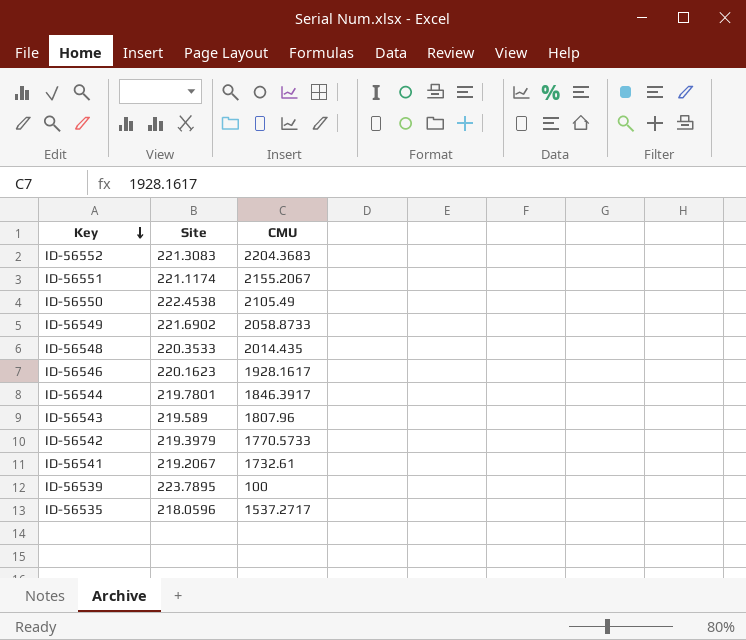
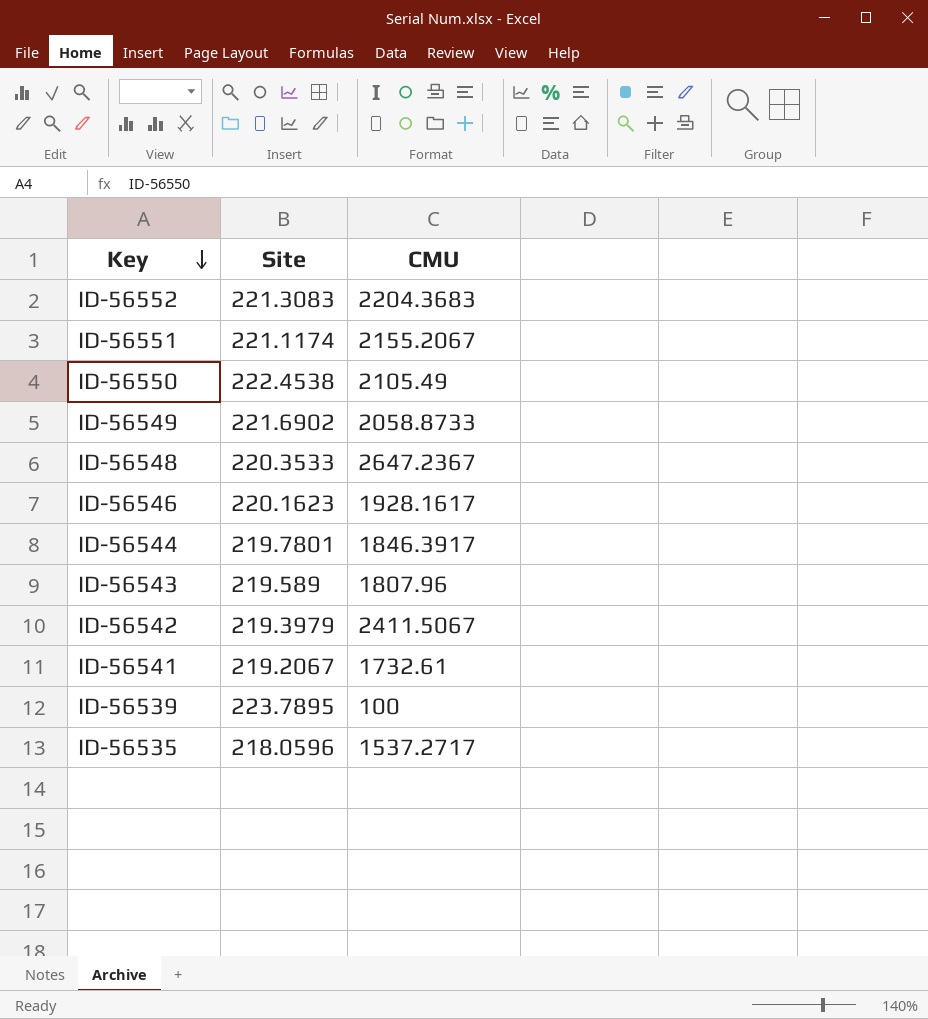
ID-56548 | CMU: 2014.435 -> 2647.2367
ID-56542 | CMU: 1770.5733 -> 2411.5067

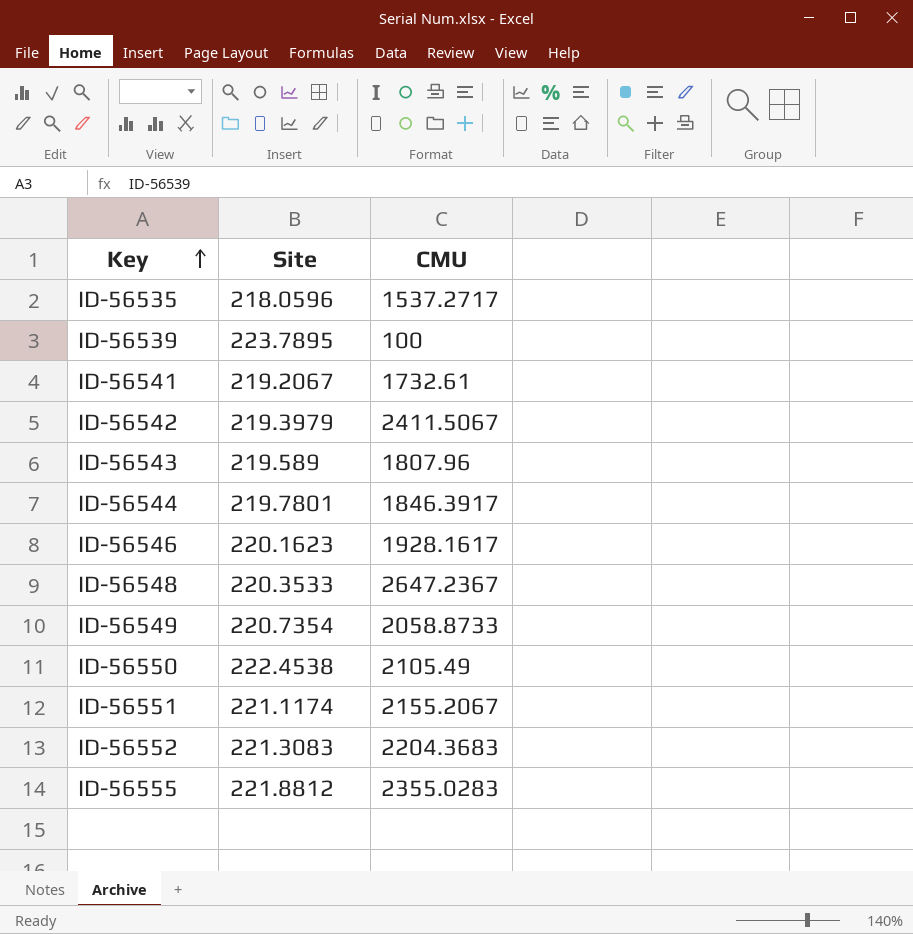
row order: Key descending -> Key ascending
ID-56549 | Site: 221.6902 -> 220.7354
row ID-56555: none -> 221.8812 | 2355.0283

